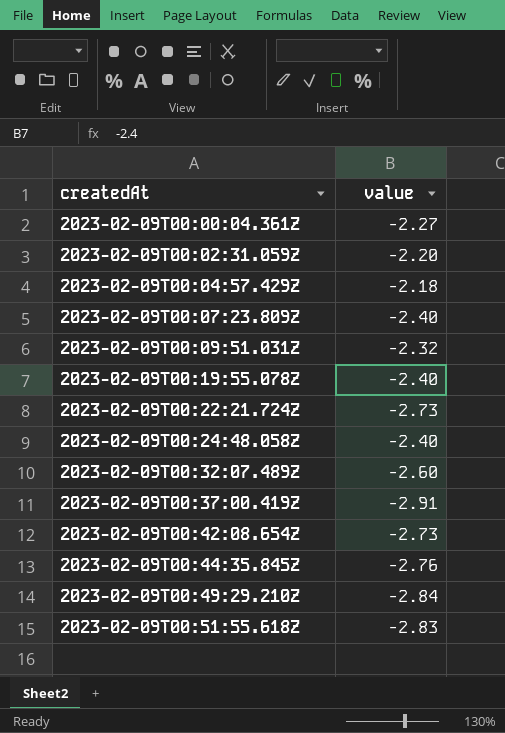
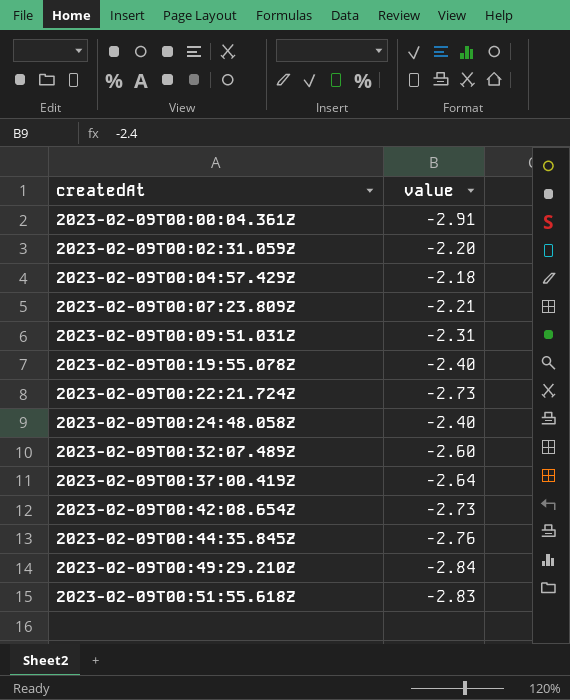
2023-02-09T00:00:04.361Z | value: -2.27 -> -2.91
2023-02-09T00:07:23.809Z | value: -2.40 -> -2.21
2023-02-09T00:09:51.031Z | value: -2.32 -> -2.31
2023-02-09T00:37:00.419Z | value: -2.91 -> -2.64

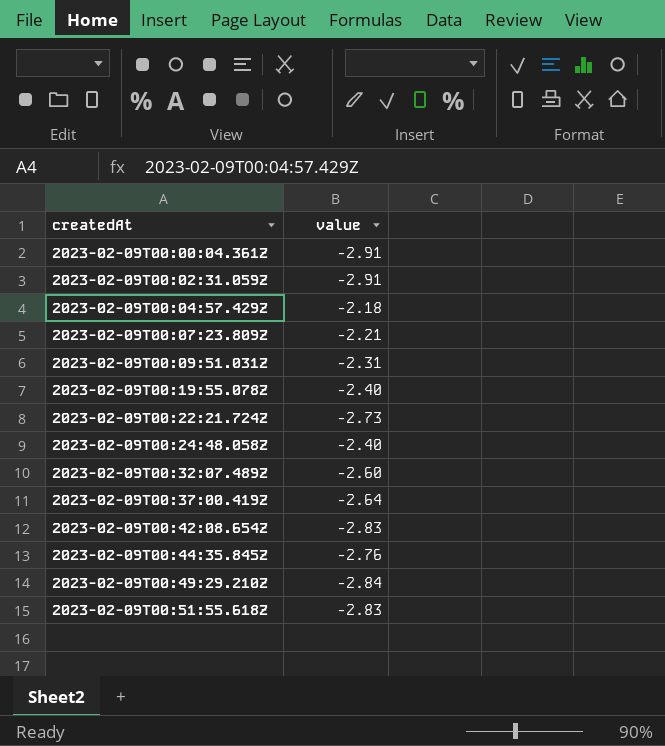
2023-02-09T00:02:31.059Z | value: -2.20 -> -2.91
2023-02-09T00:42:08.654Z | value: -2.73 -> -2.83

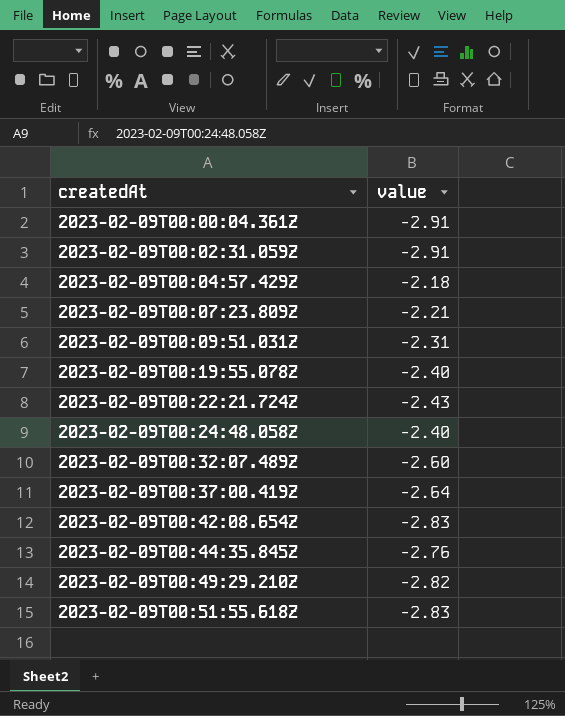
2023-02-09T00:22:21.724Z | value: -2.73 -> -2.43
2023-02-09T00:49:29.210Z | value: -2.84 -> -2.82

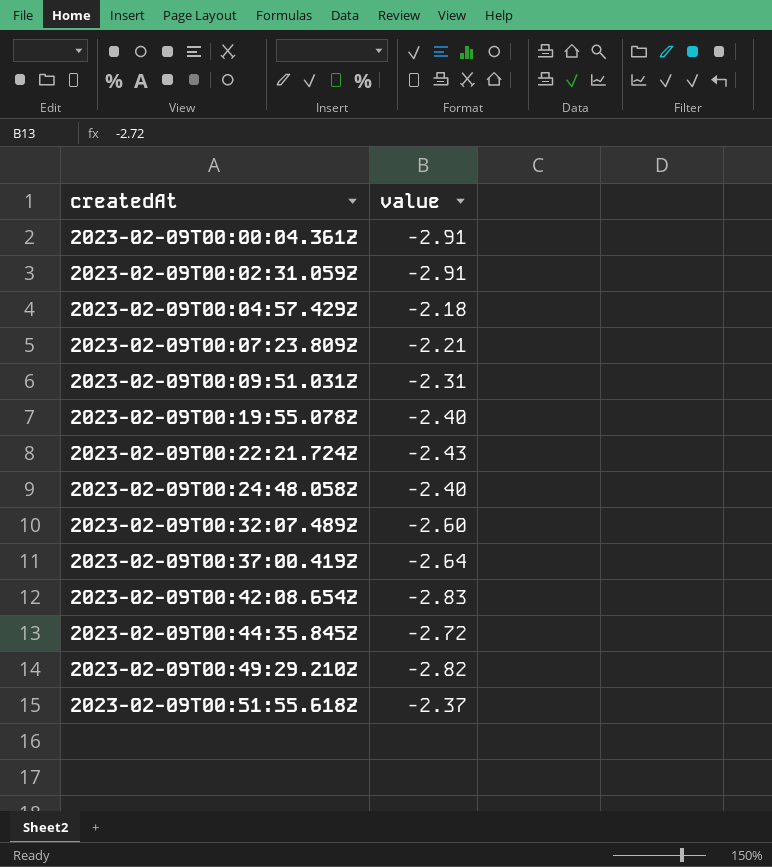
2023-02-09T00:44:35.845Z | value: -2.76 -> -2.72
2023-02-09T00:51:55.618Z | value: -2.83 -> -2.37

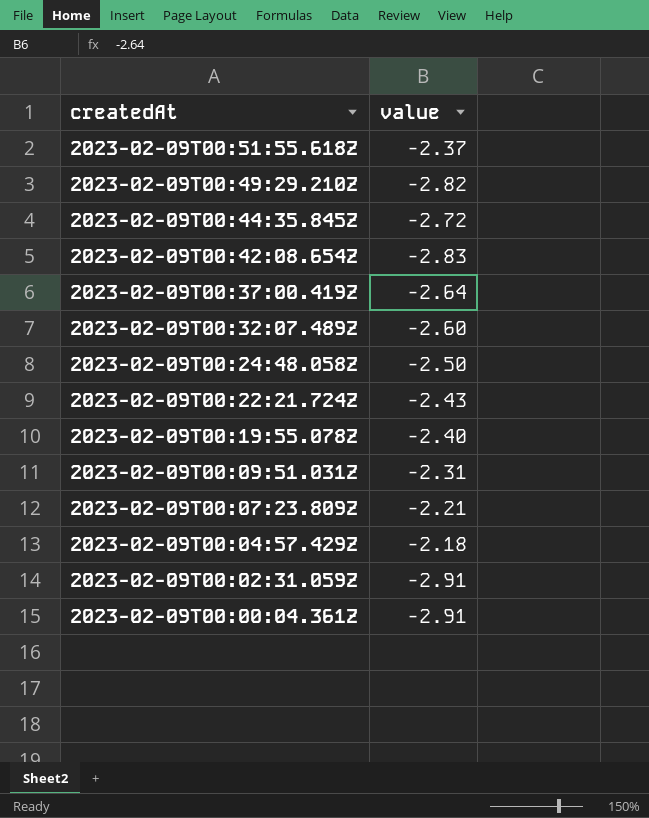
row order: createdAt ascending -> createdAt descending
2023-02-09T00:24:48.058Z | value: -2.40 -> -2.50

